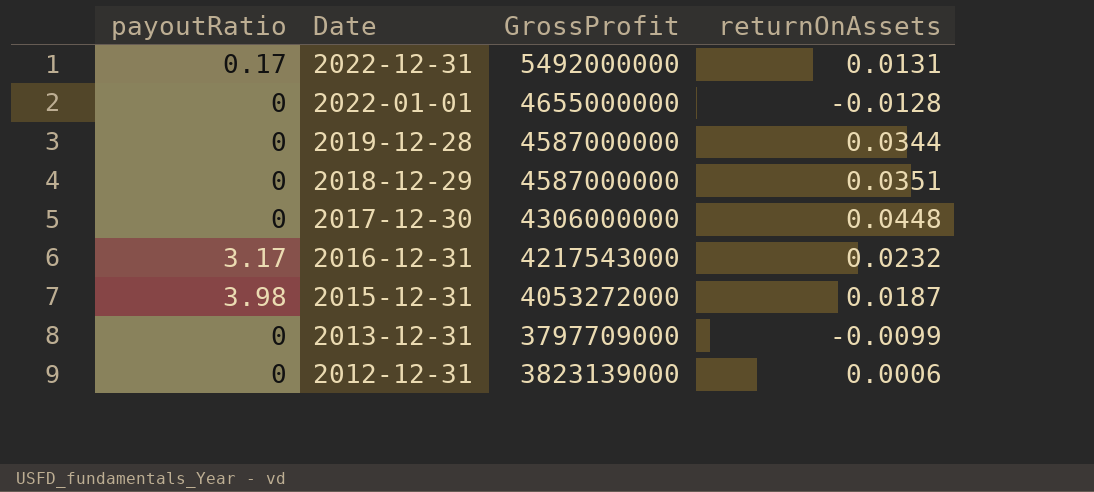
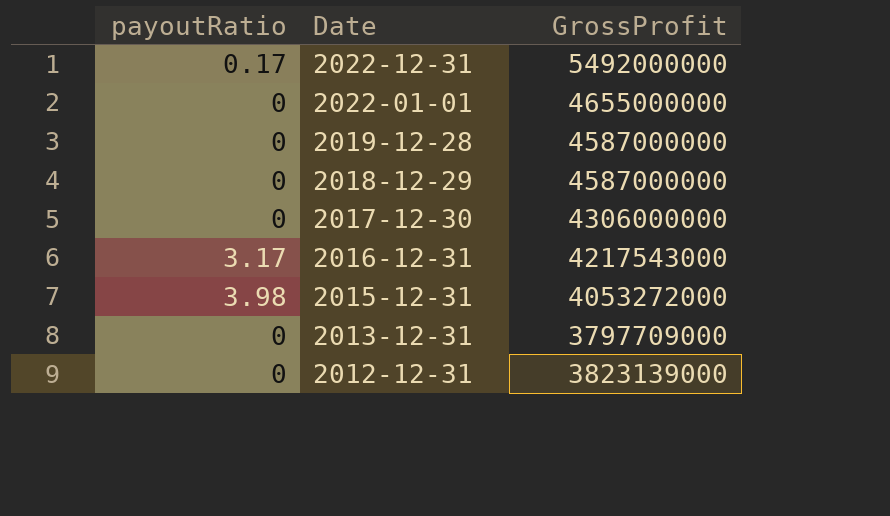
column returnOnAssets | position: 4 -> none

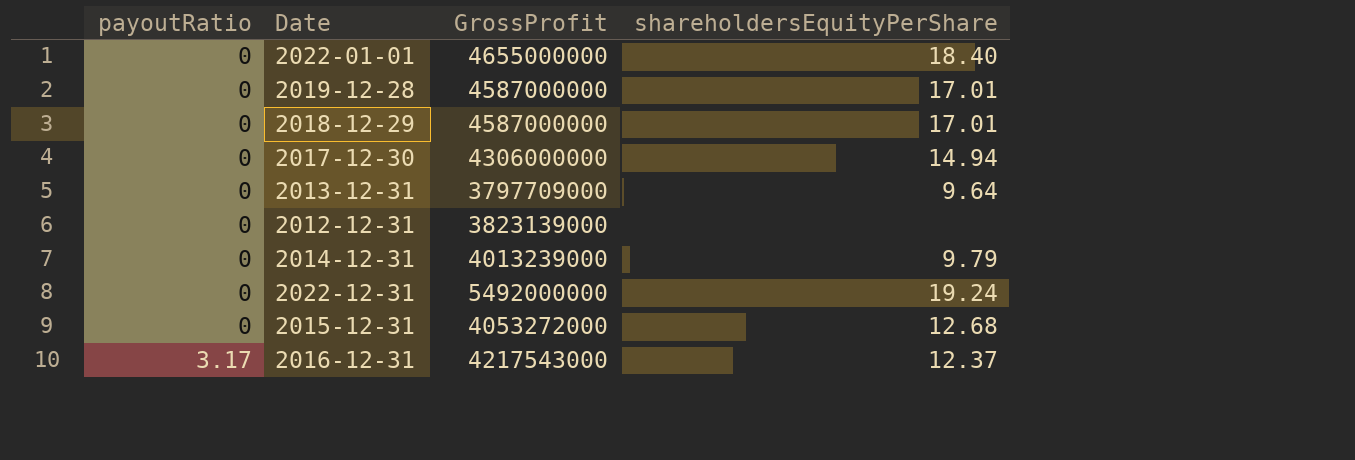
row order: Date descending -> payoutRatio ascending
column shareholdersEquityPerShare | position: none -> 4
row 2014-12-31: none -> 0 | 4013239000 | 9.79
2022-12-31 | payoutRatio: 0.17 -> 0
2015-12-31 | payoutRatio: 3.98 -> 0

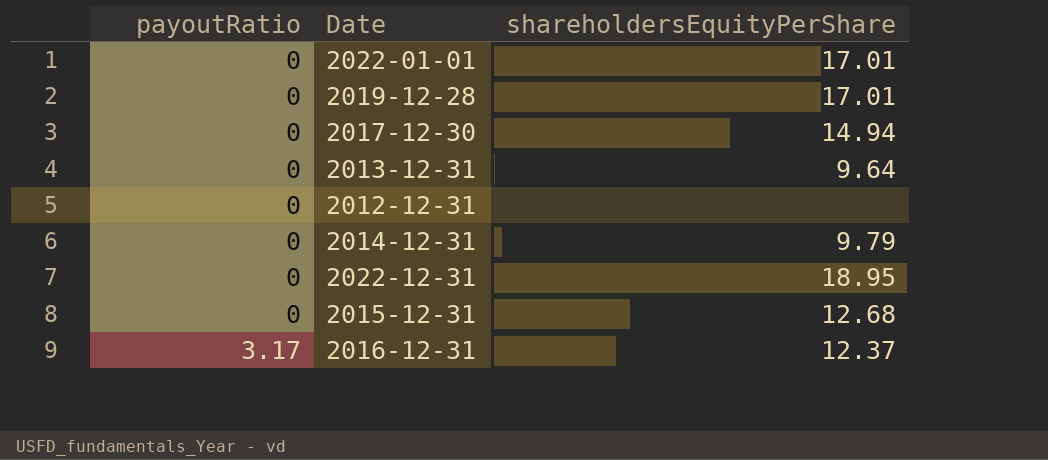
column GrossProfit | position: 3 -> none
row 2018-12-29: 0 | 4587000000 | 17.01 -> none
2022-01-01 | shareholdersEquityPerShare: 18.40 -> 17.01
2022-12-31 | shareholdersEquityPerShare: 19.24 -> 18.95

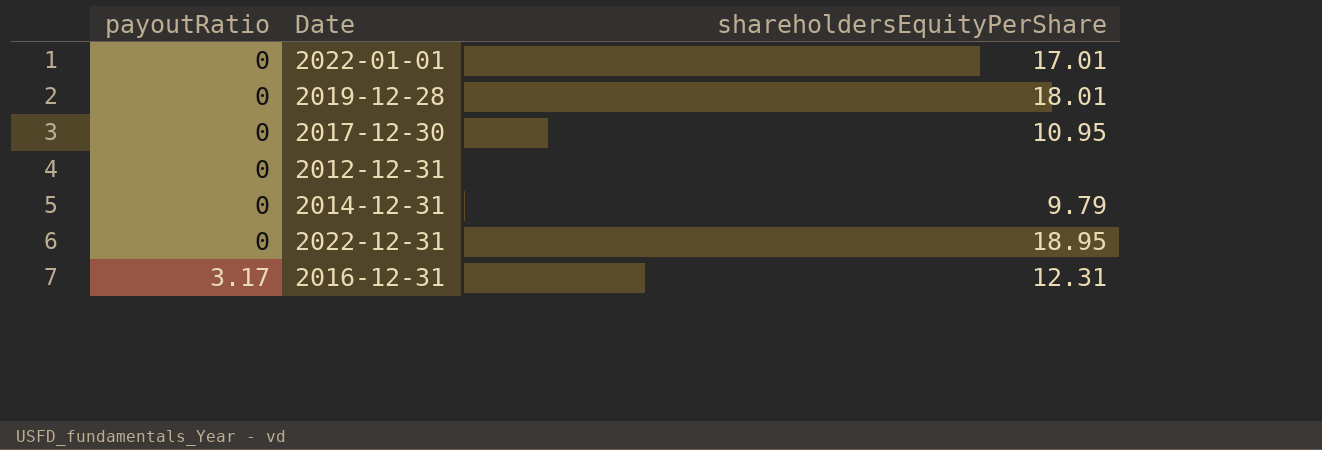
row 2013-12-31: 0 | 9.64 -> none
row 2015-12-31: 0 | 12.68 -> none
2019-12-28 | shareholdersEquityPerShare: 17.01 -> 18.01
2017-12-30 | shareholdersEquityPerShare: 14.94 -> 10.95
2016-12-31 | shareholdersEquityPerShare: 12.37 -> 12.31

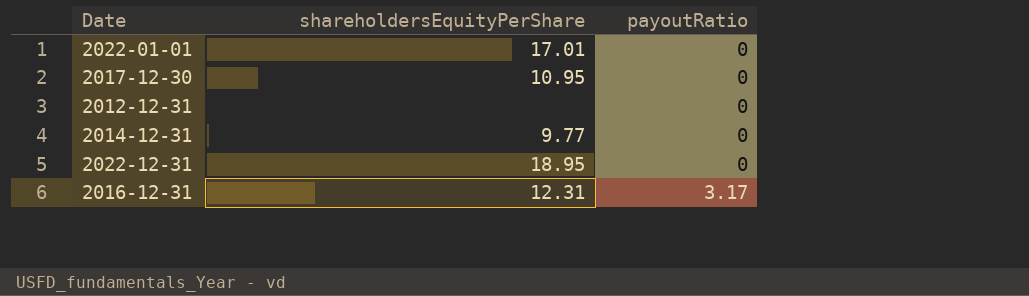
column payoutRatio | position: 1 -> 3
row 2019-12-28: 0 | 18.01 -> none
2014-12-31 | shareholdersEquityPerShare: 9.79 -> 9.77

